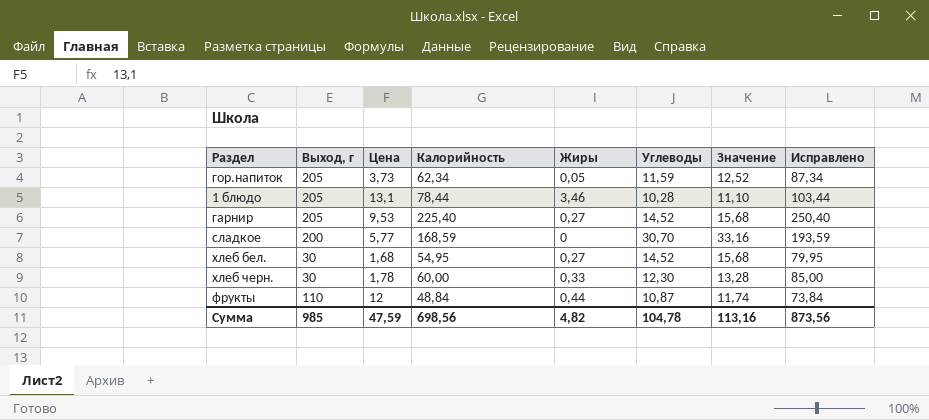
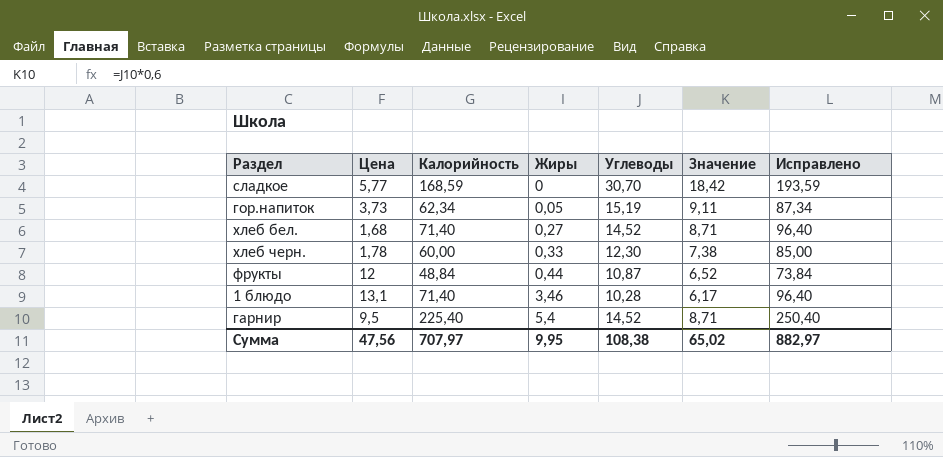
row order: none -> Жиры ascending
column Выход, г | position: 2 -> none
column Значение | formula: [Углеводы] * 1,08 -> [Углеводы] * 0,6
гор.напиток | Углеводы: 11,59 -> 15,19
хлеб бел. | Калорийность: 54,95 -> 71,40
хлеб бел. | Исправлено: 79,95 -> 96,40
1 блюдо | Калорийность: 78,44 -> 71,40
1 блюдо | Исправлено: 103,44 -> 96,40
гарнир | Цена: 9,53 -> 9,5
гарнир | Жиры: 0,27 -> 5,4
Сумма | Цена: 47,59 -> 47,56
Сумма | Калорийность: 698,56 -> 707,97
Сумма | Жиры: 4,82 -> 9,95
Сумма | Углеводы: 104,78 -> 108,38
Сумма | Значение: 113,16 -> 65,02
Сумма | Исправлено: 873,56 -> 882,97

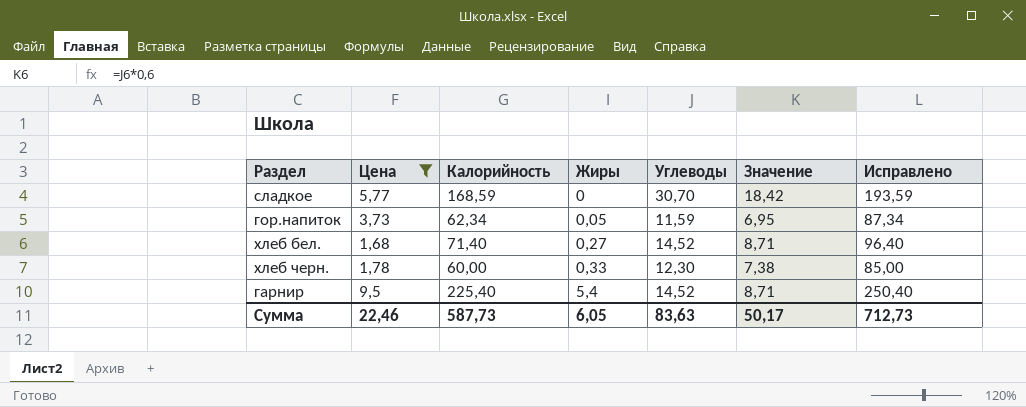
filter: none -> Цена <= 9,5
гор.напиток | Углеводы: 15,19 -> 11,59
гор.напиток | Значение: 9,11 -> 6,95
Сумма | Цена: 47,56 -> 22,46
Сумма | Калорийность: 707,97 -> 587,73
Сумма | Жиры: 9,95 -> 6,05
Сумма | Углеводы: 108,38 -> 83,63
Сумма | Значение: 65,02 -> 50,17
Сумма | Исправлено: 882,97 -> 712,73

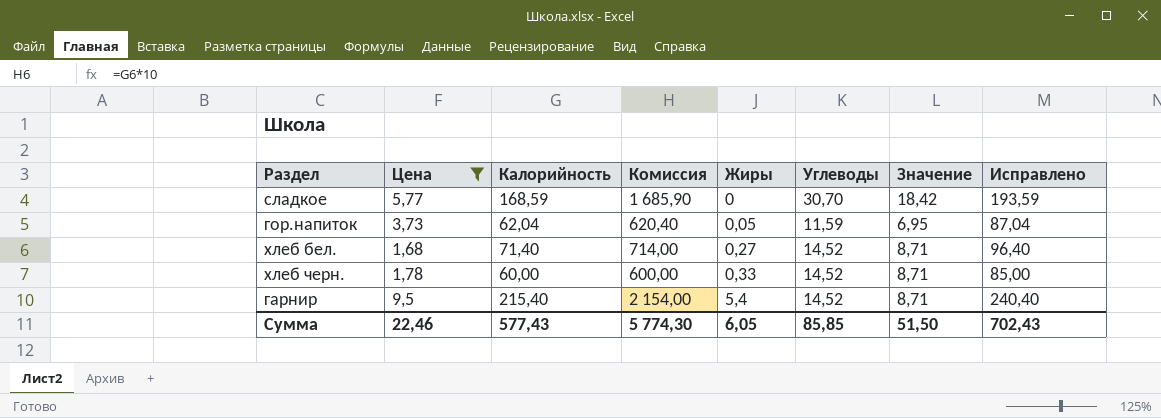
column Комиссия | formula: none -> [Калорийность] * 10
гор.напиток | Калорийность: 62,34 -> 62,04
гор.напиток | Исправлено: 87,34 -> 87,04
хлеб черн. | Углеводы: 12,30 -> 14,52
хлеб черн. | Значение: 7,38 -> 8,71
гарнир | Калорийность: 225,40 -> 215,40
гарнир | Исправлено: 250,40 -> 240,40
Сумма | Калорийность: 587,73 -> 577,43
Сумма | Углеводы: 83,63 -> 85,85
Сумма | Значение: 50,17 -> 51,50
Сумма | Исправлено: 712,73 -> 702,43

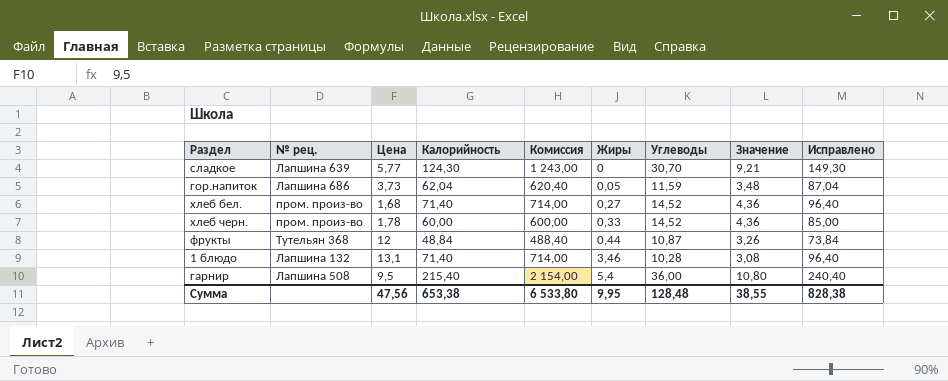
filter: Цена <= 9,5 -> none
column № рец. | position: none -> 2
column Значение | formula: [Углеводы] * 0,6 -> [Углеводы] * 0,3
сладкое | Калорийность: 168,59 -> 124,30
сладкое | Комиссия: 1 685,90 -> 1 243,00
сладкое | Исправлено: 193,59 -> 149,30
гарнир | Углеводы: 14,52 -> 36,00
Сумма | Цена: 22,46 -> 47,56
Сумма | Калорийность: 577,43 -> 653,38
Сумма | Комиссия: 5 774,30 -> 6 533,80
Сумма | Жиры: 6,05 -> 9,95
Сумма | Углеводы: 85,85 -> 128,48
Сумма | Значение: 51,50 -> 38,55
Сумма | Исправлено: 702,43 -> 828,38

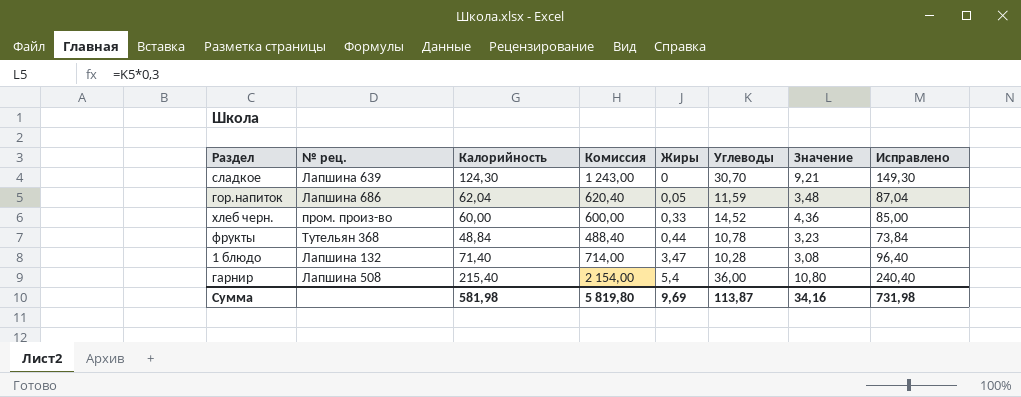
column Цена | position: 3 -> none
row хлеб бел.: пром. произ-во | 1,68 | 71,40 | 714,00 | 0,27 | 14,52 | 4,36 | 96,40 -> none
фрукты | Углеводы: 10,87 -> 10,78
фрукты | Значение: 3,26 -> 3,23
1 блюдо | Жиры: 3,46 -> 3,47
Сумма | Калорийность: 653,38 -> 581,98
Сумма | Комиссия: 6 533,80 -> 5 819,80
Сумма | Жиры: 9,95 -> 9,69
Сумма | Углеводы: 128,48 -> 113,87
Сумма | Значение: 38,55 -> 34,16
Сумма | Исправлено: 828,38 -> 731,98

